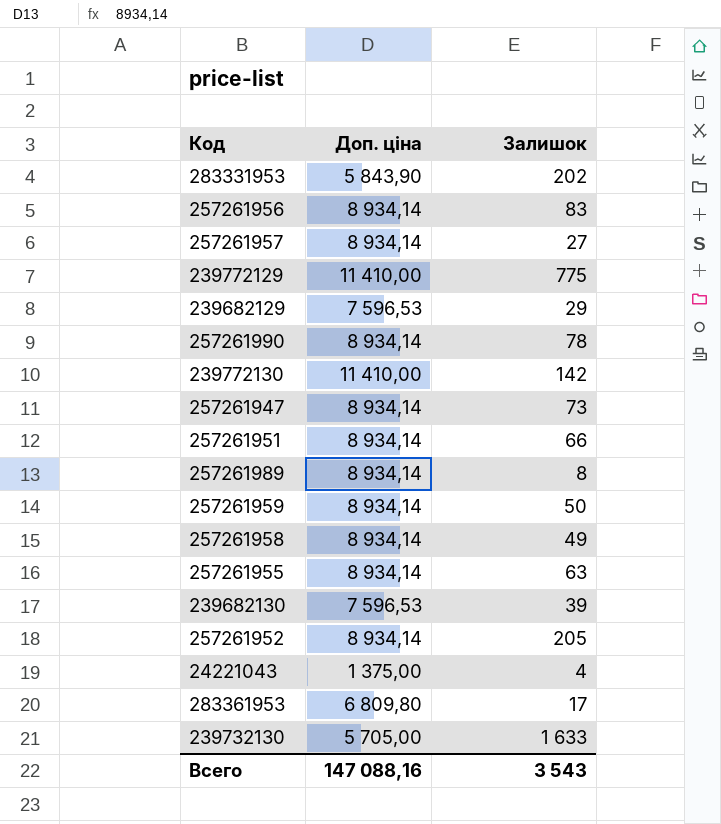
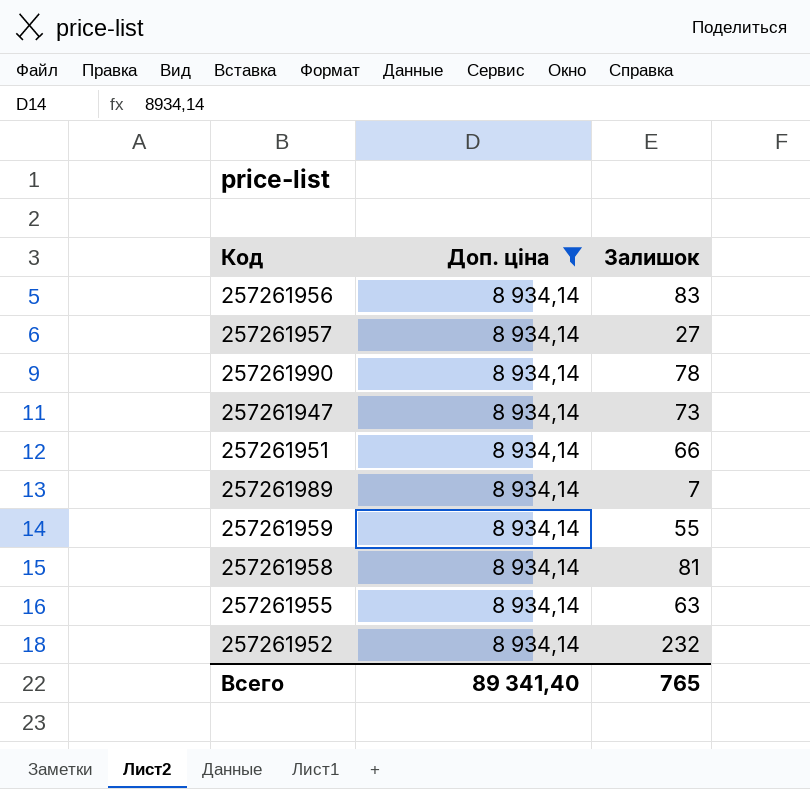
filter: none -> Доп. ціна = 8 934,14
257261989 | Залишок: 8 -> 7
257261959 | Залишок: 50 -> 55
257261958 | Залишок: 49 -> 81
257261952 | Залишок: 205 -> 232
Всего | Доп. ціна: 147 088,16 -> 89 341,40
Всего | Залишок: 3 543 -> 765

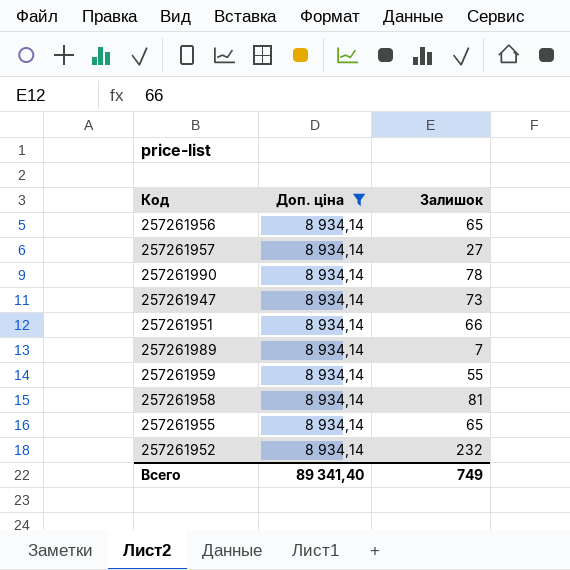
257261956 | Залишок: 83 -> 65
257261955 | Залишок: 63 -> 65
Всего | Залишок: 765 -> 749

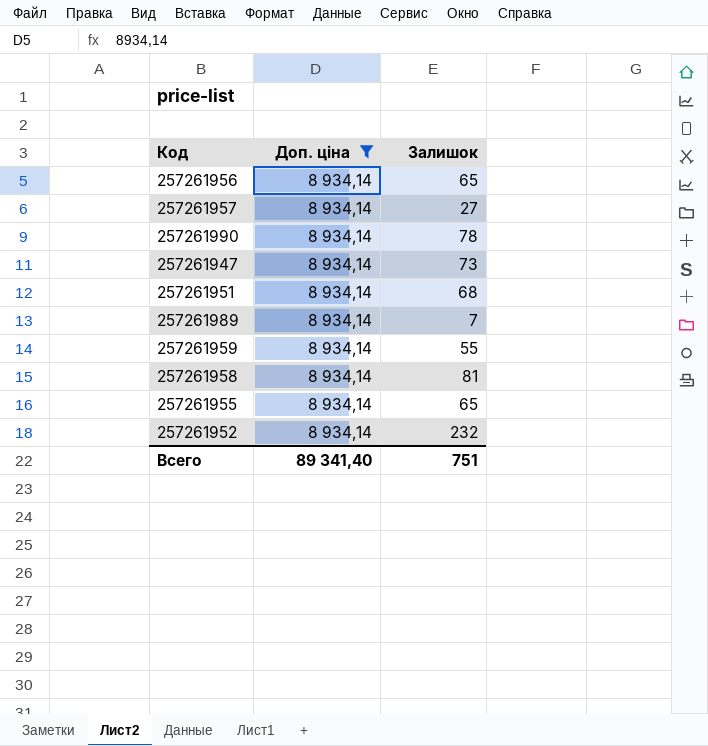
257261951 | Залишок: 66 -> 68
Всего | Залишок: 749 -> 751

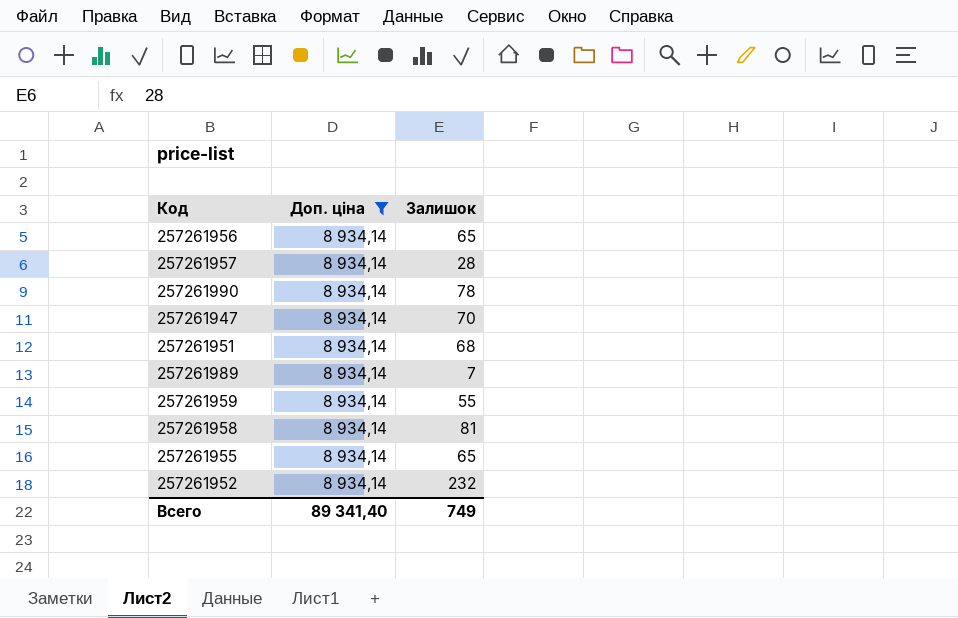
257261957 | Залишок: 27 -> 28
257261947 | Залишок: 73 -> 70
Всего | Залишок: 751 -> 749

